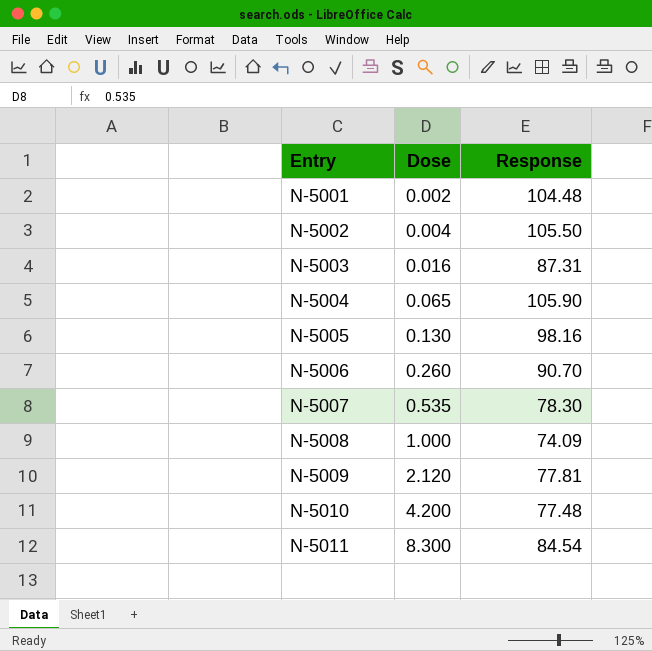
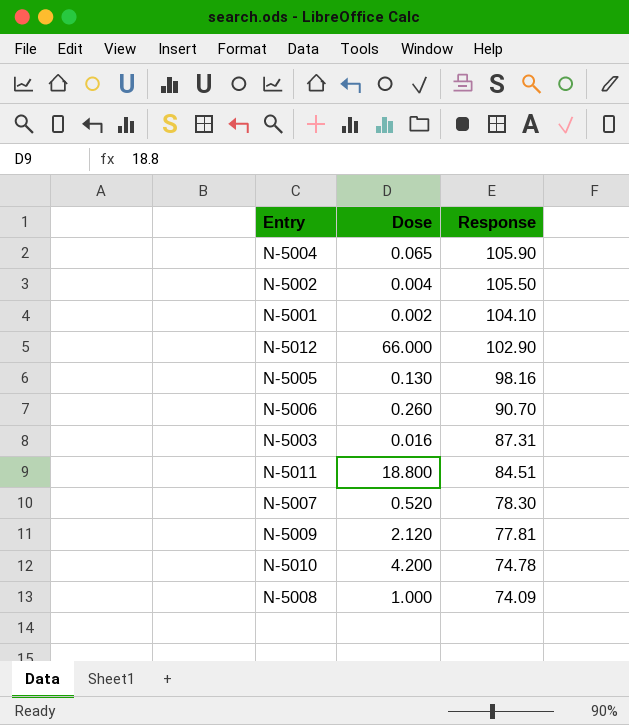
row order: Entry ascending -> Response descending
N-5001 | Response: 104.48 -> 104.10
row N-5012: none -> 66.000 | 102.90
N-5011 | Dose: 8.300 -> 18.800
N-5011 | Response: 84.54 -> 84.51
N-5007 | Dose: 0.535 -> 0.520
N-5010 | Response: 77.48 -> 74.78

